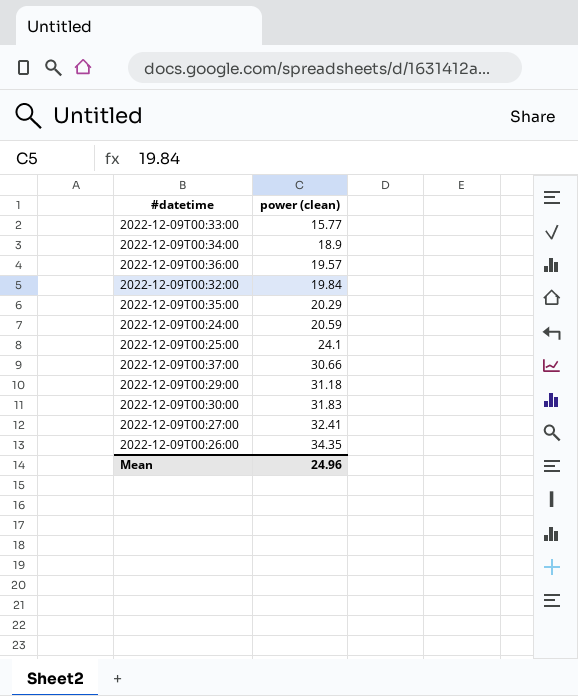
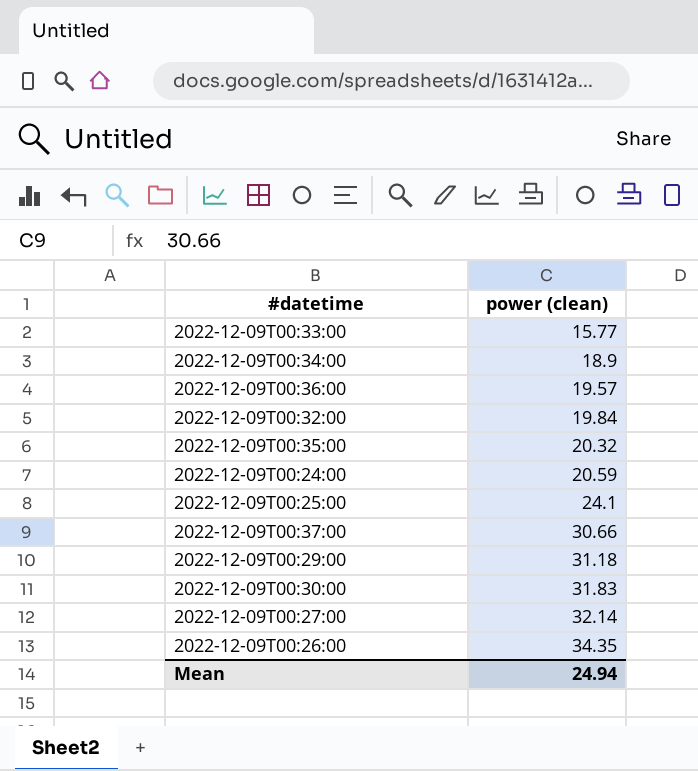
2022-12-09T00:35:00 | power (clean): 20.29 -> 20.32
2022-12-09T00:27:00 | power (clean): 32.41 -> 32.14
Mean | power (clean): 24.96 -> 24.94

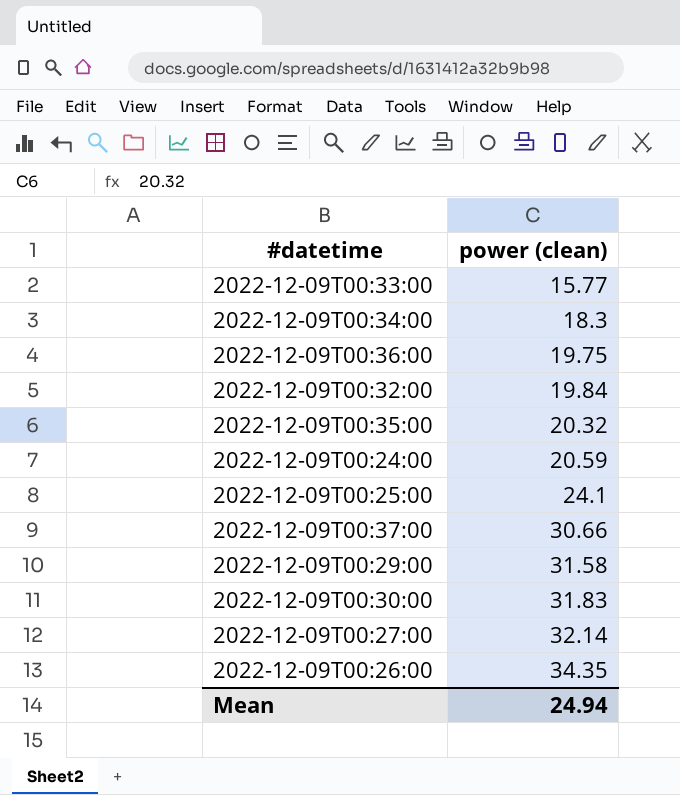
2022-12-09T00:34:00 | power (clean): 18.9 -> 18.3
2022-12-09T00:36:00 | power (clean): 19.57 -> 19.75
2022-12-09T00:29:00 | power (clean): 31.18 -> 31.58

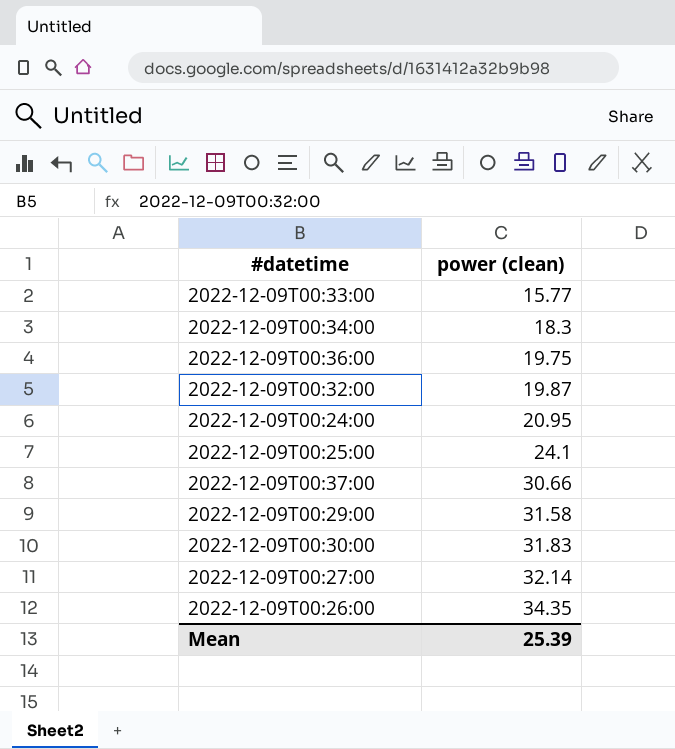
row 2022-12-09T00:35:00: 20.32 -> none
2022-12-09T00:32:00 | power (clean): 19.84 -> 19.87
2022-12-09T00:24:00 | power (clean): 20.59 -> 20.95
Mean | power (clean): 24.94 -> 25.39

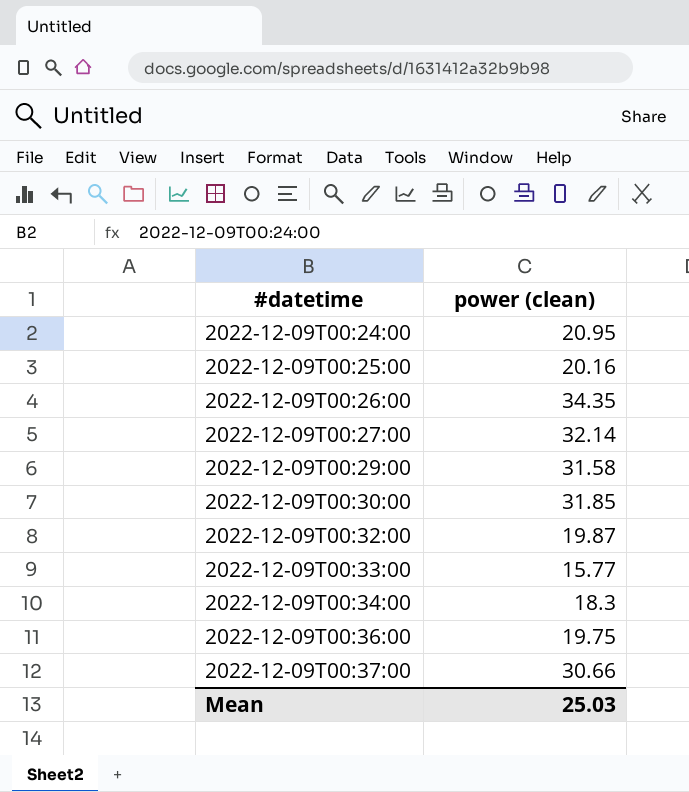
row order: power (clean) ascending -> #datetime ascending
2022-12-09T00:25:00 | power (clean): 24.1 -> 20.16
2022-12-09T00:30:00 | power (clean): 31.83 -> 31.85
Mean | power (clean): 25.39 -> 25.03

